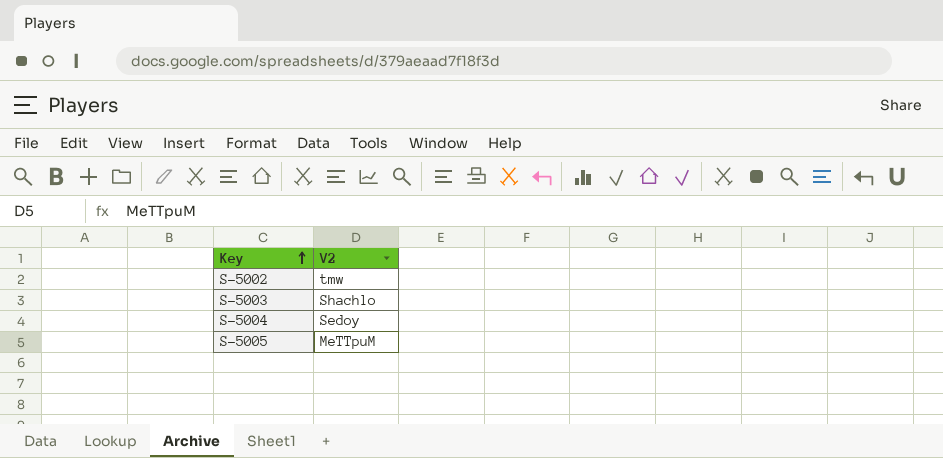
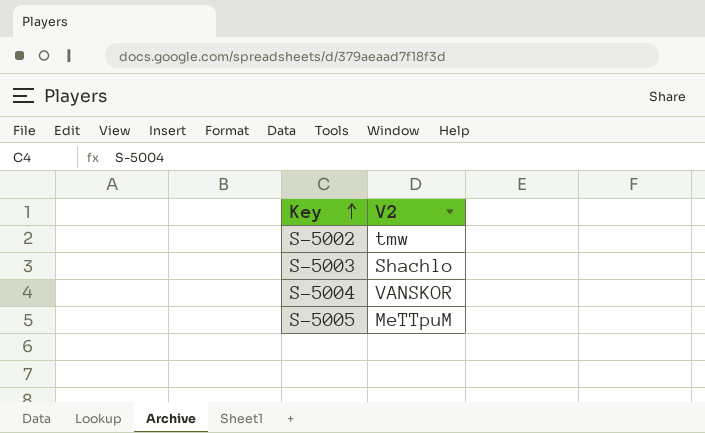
S-5004 | V2: Sedoy -> VANSKOR

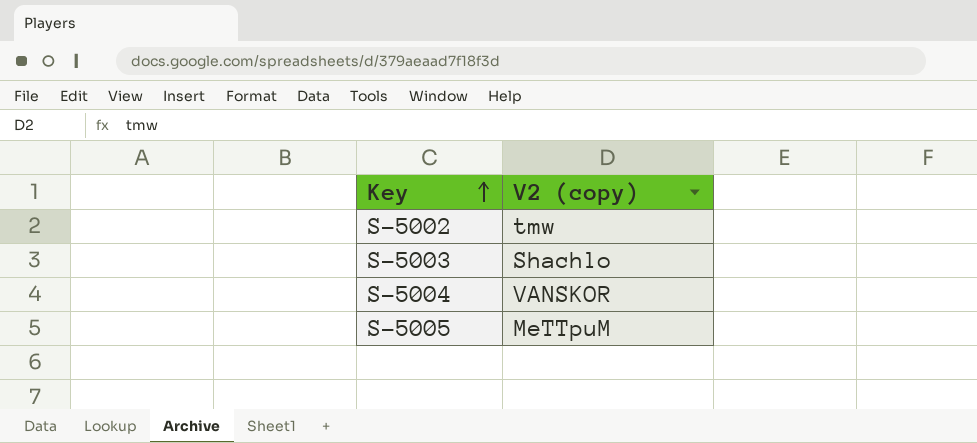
column name: V2 -> V2 (copy)

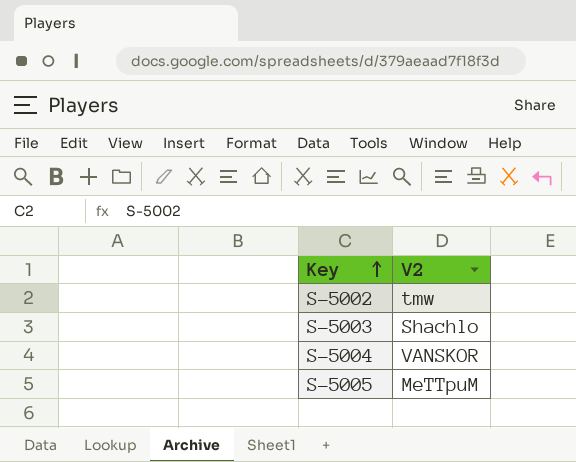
column name: V2 (copy) -> V2

